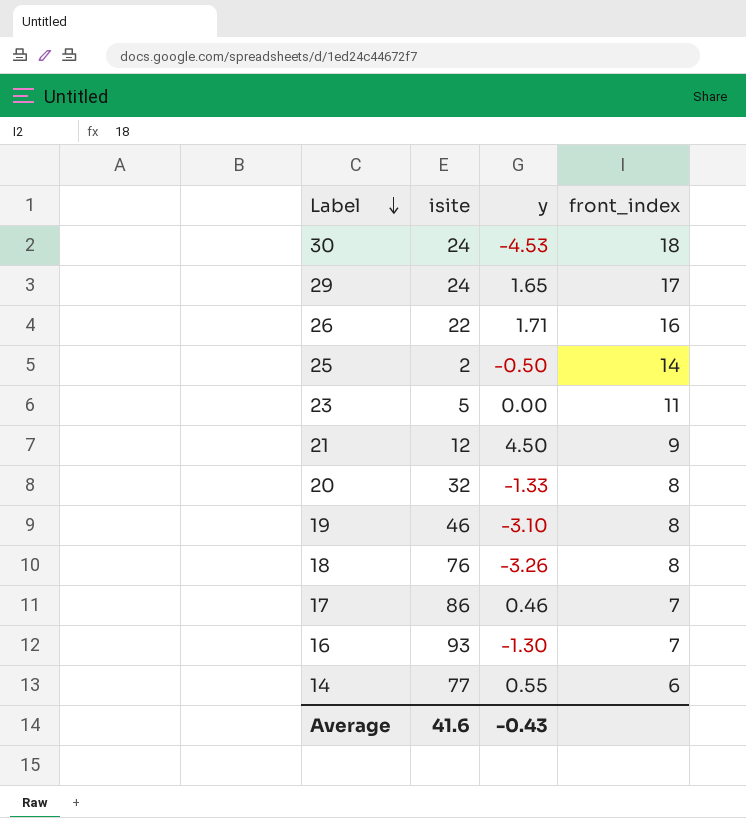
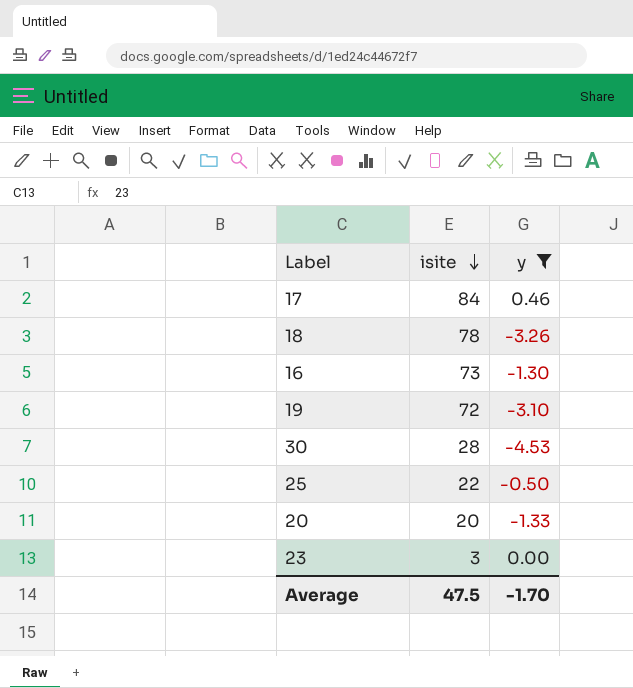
filter: none -> y <= 0.46
row order: Label descending -> isite descending
column front_index | position: 4 -> none
17 | isite: 86 -> 84
18 | isite: 76 -> 78
16 | isite: 93 -> 73
19 | isite: 46 -> 72
30 | isite: 24 -> 28
25 | isite: 2 -> 22
20 | isite: 32 -> 20
23 | isite: 5 -> 3
Average | isite: 41.6 -> 47.5
Average | y: -0.43 -> -1.70

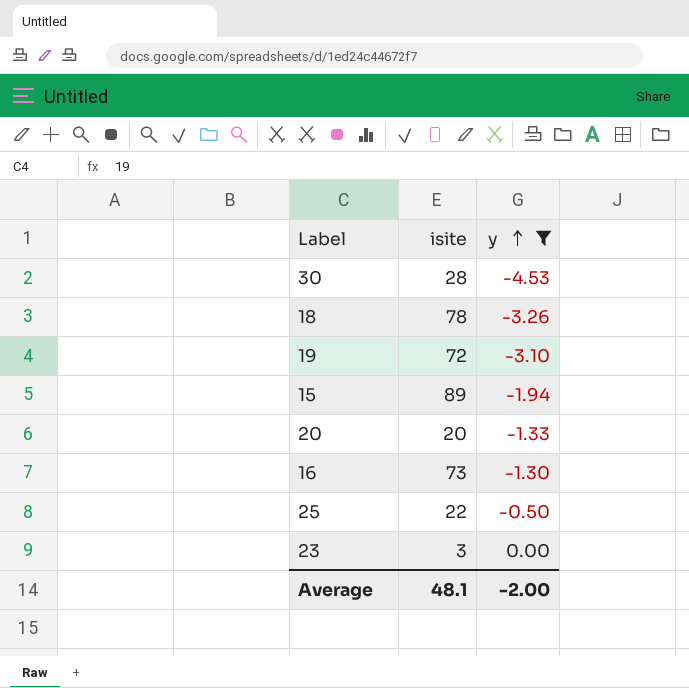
row order: isite descending -> y ascending
row 17: 84 | 0.46 -> none
row 15: none -> 89 | -1.94
Average | isite: 47.5 -> 48.1
Average | y: -1.70 -> -2.00

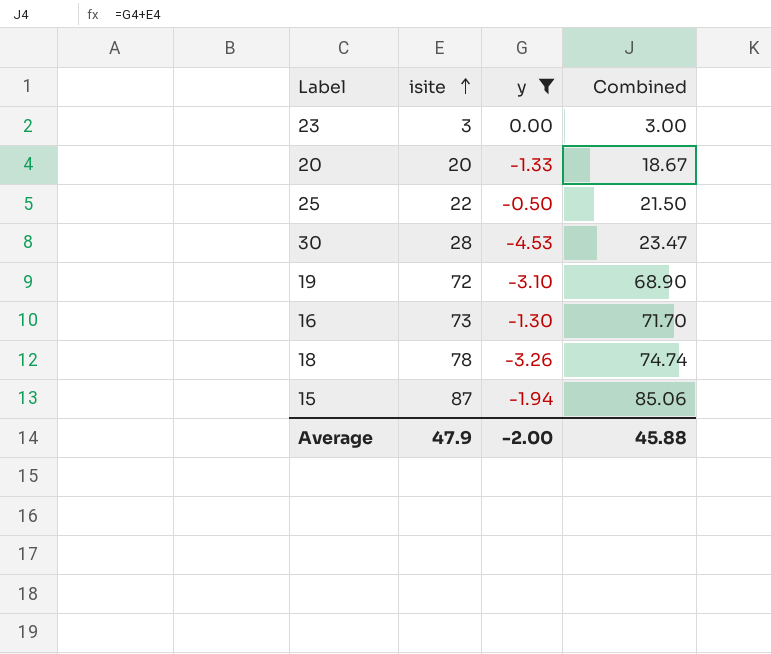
row order: y ascending -> isite ascending
column Combined | formula: none -> [isite] + [y]
15 | isite: 89 -> 87
Average | isite: 48.1 -> 47.9

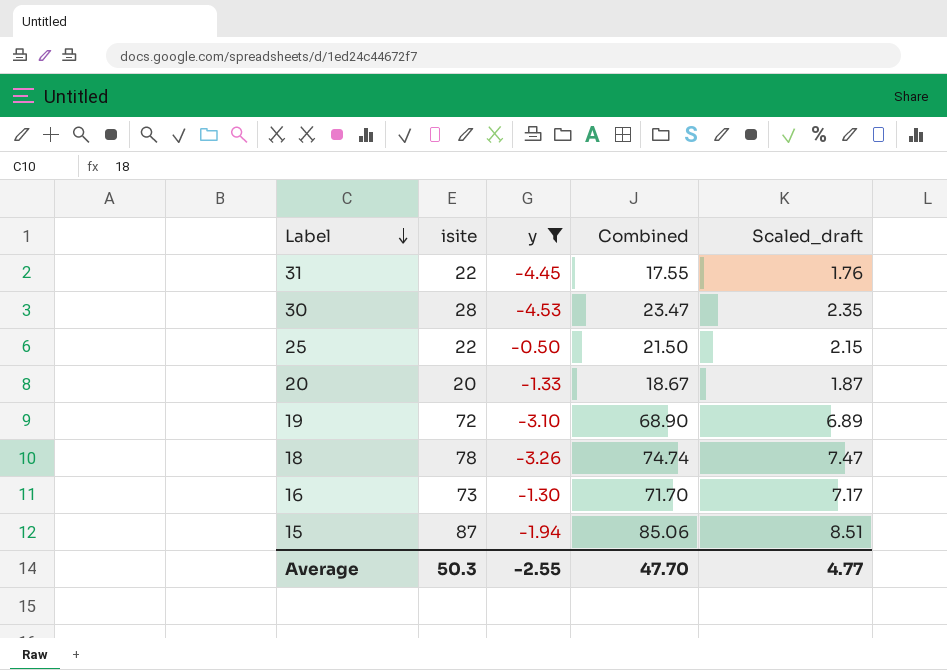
row order: isite ascending -> Label descending
column Scaled_draft | formula: none -> [Combined] * 0.1
row 23: 3 | 0.00 | 3.00 -> none
row 31: none -> 22 | -4.45 | 17.55 | 1.76
Average | isite: 47.9 -> 50.3
Average | y: -2.00 -> -2.55
Average | Combined: 45.88 -> 47.70

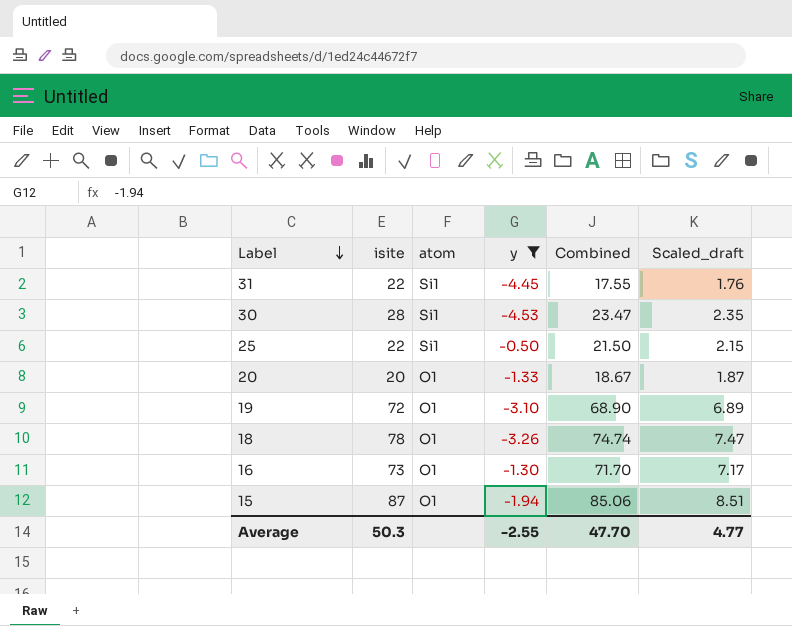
column atom | position: none -> 3

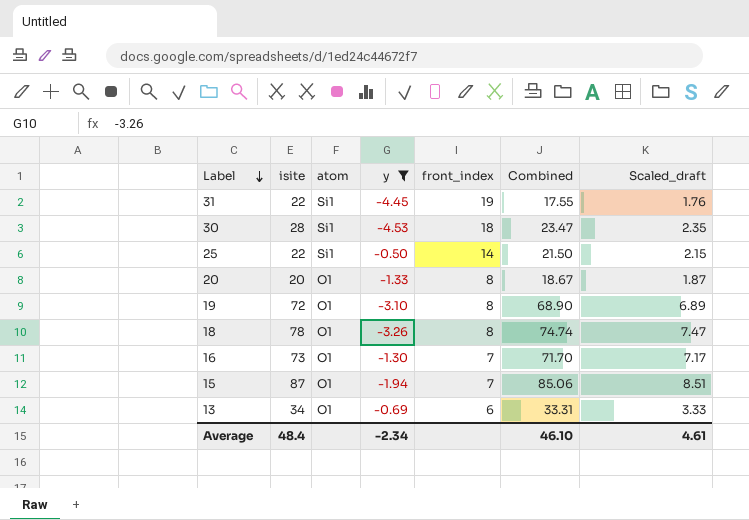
column front_index | position: none -> 5
row 13: none -> 34 | O1 | -0.69 | 6 | 33.31 | 3.33
Average | isite: 50.3 -> 48.4
Average | y: -2.55 -> -2.34
Average | Combined: 47.70 -> 46.10
Average | Scaled_draft: 4.77 -> 4.61

